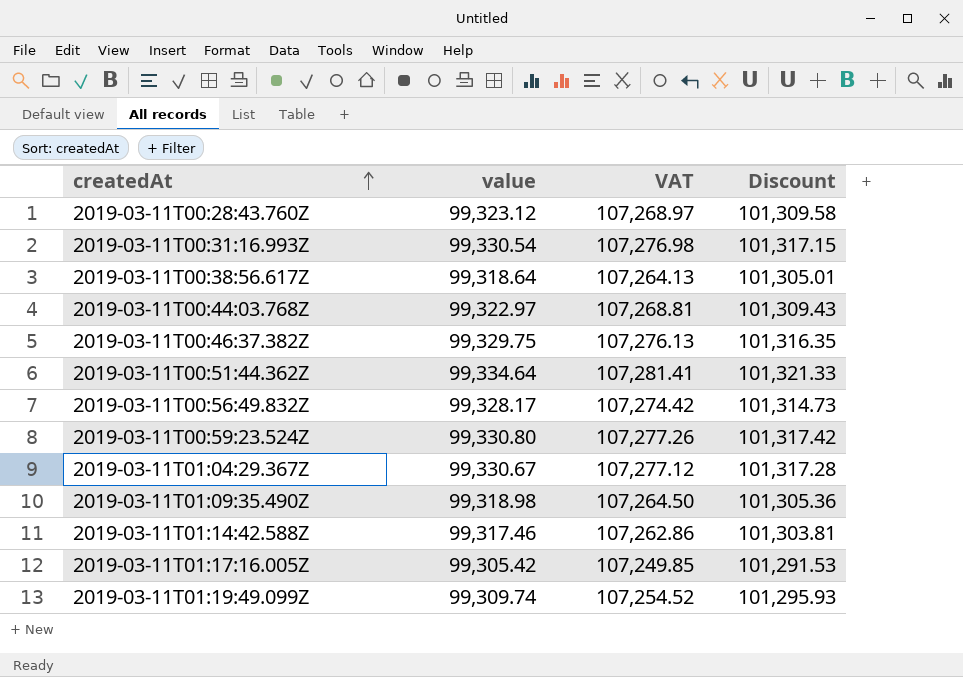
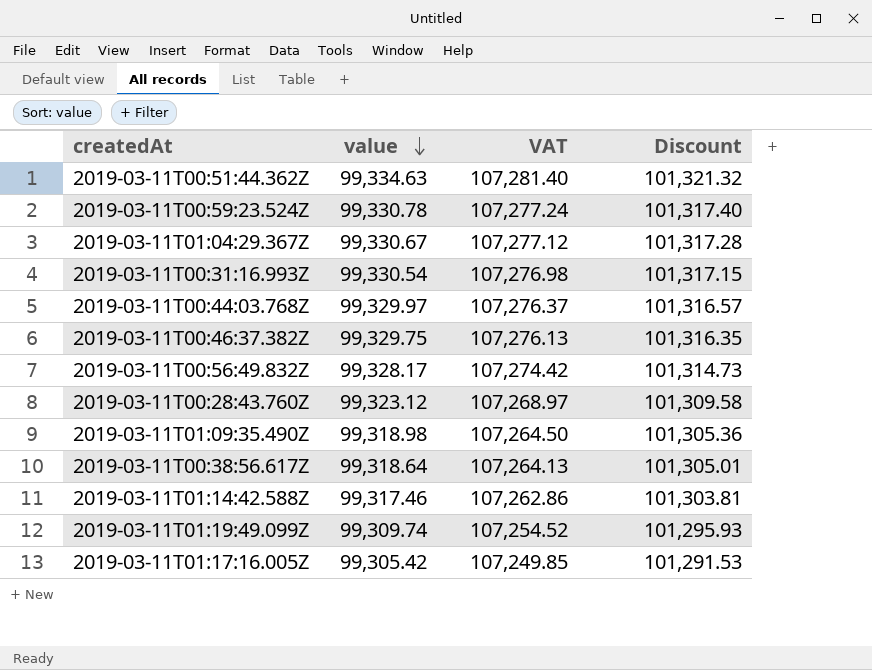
row order: createdAt ascending -> value descending
2019-03-11T00:51:44.362Z | value: 99,334.64 -> 99,334.63
2019-03-11T00:51:44.362Z | VAT: 107,281.41 -> 107,281.40
2019-03-11T00:51:44.362Z | Discount: 101,321.33 -> 101,321.32
2019-03-11T00:59:23.524Z | value: 99,330.80 -> 99,330.78
2019-03-11T00:59:23.524Z | VAT: 107,277.26 -> 107,277.24
2019-03-11T00:59:23.524Z | Discount: 101,317.42 -> 101,317.40
2019-03-11T00:44:03.768Z | value: 99,322.97 -> 99,329.97
2019-03-11T00:44:03.768Z | VAT: 107,268.81 -> 107,276.37
2019-03-11T00:44:03.768Z | Discount: 101,309.43 -> 101,316.57

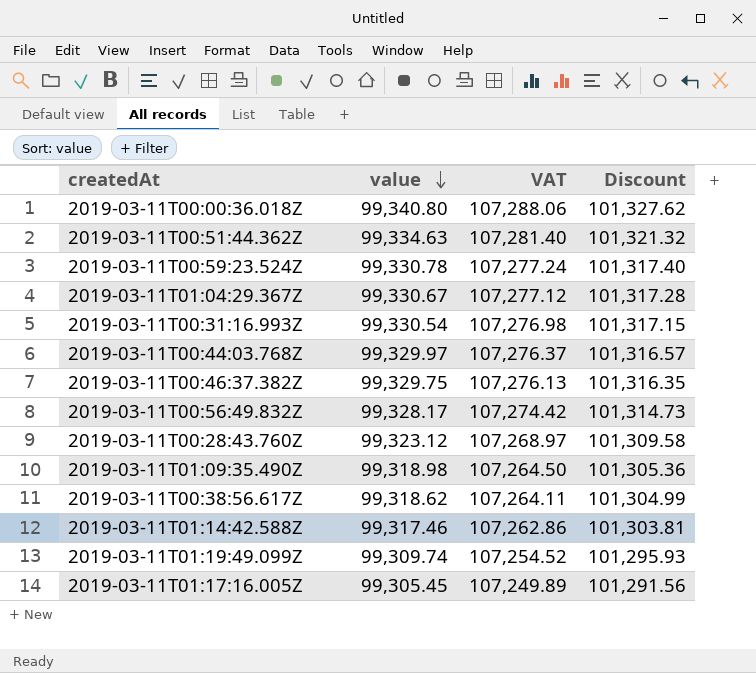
row 2019-03-11T00:00:36.018Z: none -> 99,340.80 | 107,288.06 | 101,327.62
2019-03-11T00:38:56.617Z | value: 99,318.64 -> 99,318.62
2019-03-11T00:38:56.617Z | VAT: 107,264.13 -> 107,264.11
2019-03-11T00:38:56.617Z | Discount: 101,305.01 -> 101,304.99
2019-03-11T01:17:16.005Z | value: 99,305.42 -> 99,305.45
2019-03-11T01:17:16.005Z | VAT: 107,249.85 -> 107,249.89
2019-03-11T01:17:16.005Z | Discount: 101,291.53 -> 101,291.56

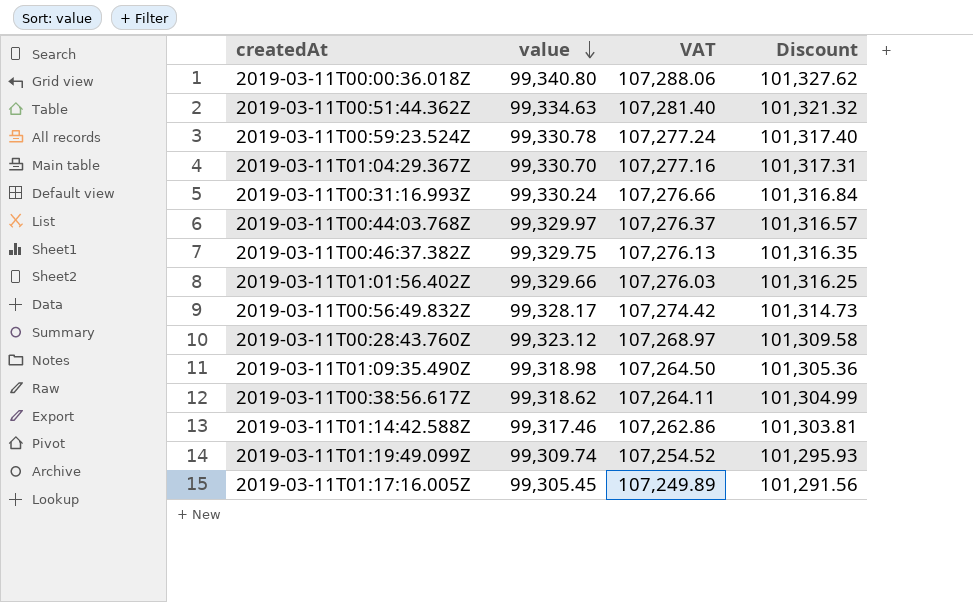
2019-03-11T01:04:29.367Z | value: 99,330.67 -> 99,330.70
2019-03-11T01:04:29.367Z | VAT: 107,277.12 -> 107,277.16
2019-03-11T01:04:29.367Z | Discount: 101,317.28 -> 101,317.31
2019-03-11T00:31:16.993Z | value: 99,330.54 -> 99,330.24
2019-03-11T00:31:16.993Z | VAT: 107,276.98 -> 107,276.66
2019-03-11T00:31:16.993Z | Discount: 101,317.15 -> 101,316.84
row 2019-03-11T01:01:56.402Z: none -> 99,329.66 | 107,276.03 | 101,316.25

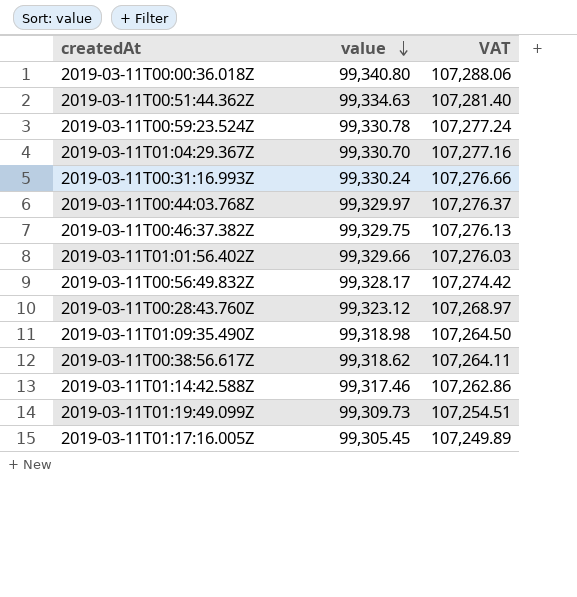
column Discount | formula: [value] * 1.02 -> none
2019-03-11T01:19:49.099Z | value: 99,309.74 -> 99,309.73
2019-03-11T01:19:49.099Z | VAT: 107,254.52 -> 107,254.51

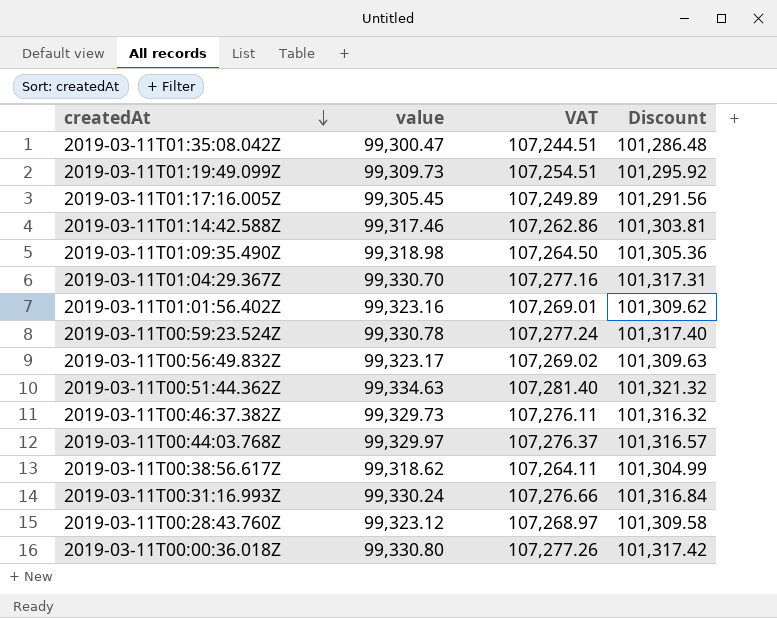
row order: value descending -> createdAt descending
column Discount | formula: none -> [value] * 1.02
row 2019-03-11T01:35:08.042Z: none -> 99,300.47 | 107,244.51 | 101,286.48
2019-03-11T01:01:56.402Z | value: 99,329.66 -> 99,323.16
2019-03-11T01:01:56.402Z | VAT: 107,276.03 -> 107,269.01
2019-03-11T00:56:49.832Z | value: 99,328.17 -> 99,323.17
2019-03-11T00:56:49.832Z | VAT: 107,274.42 -> 107,269.02
2019-03-11T00:46:37.382Z | value: 99,329.75 -> 99,329.73
2019-03-11T00:46:37.382Z | VAT: 107,276.13 -> 107,276.11
2019-03-11T00:00:36.018Z | value: 99,340.80 -> 99,330.80
2019-03-11T00:00:36.018Z | VAT: 107,288.06 -> 107,277.26

